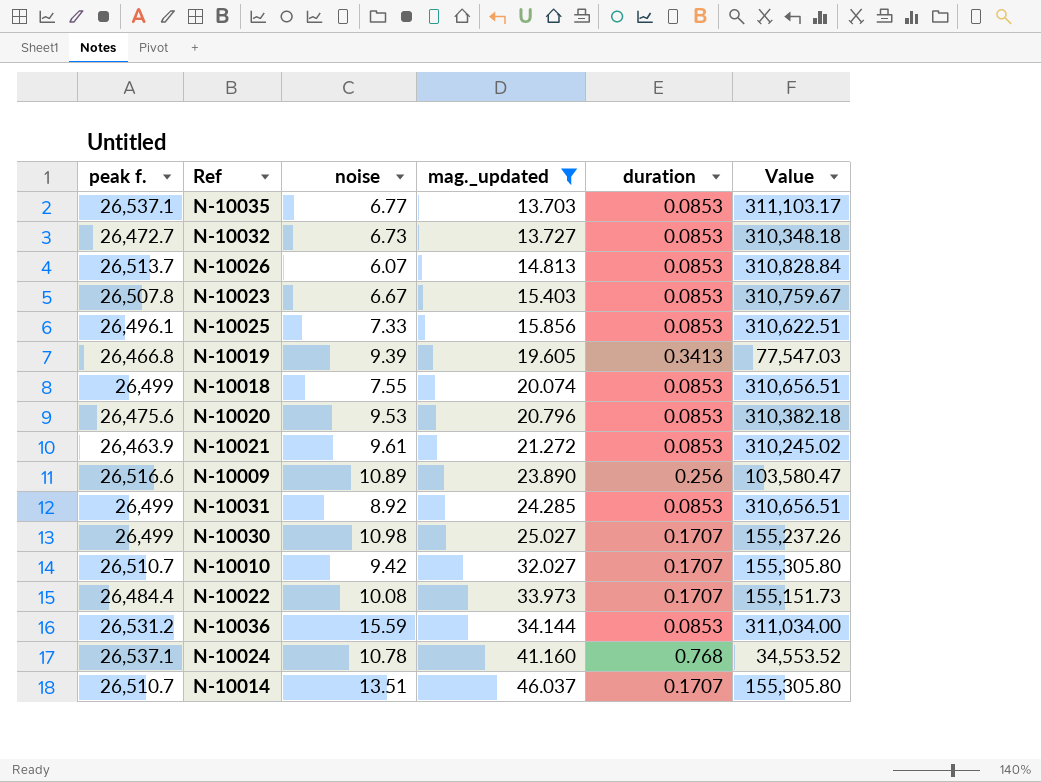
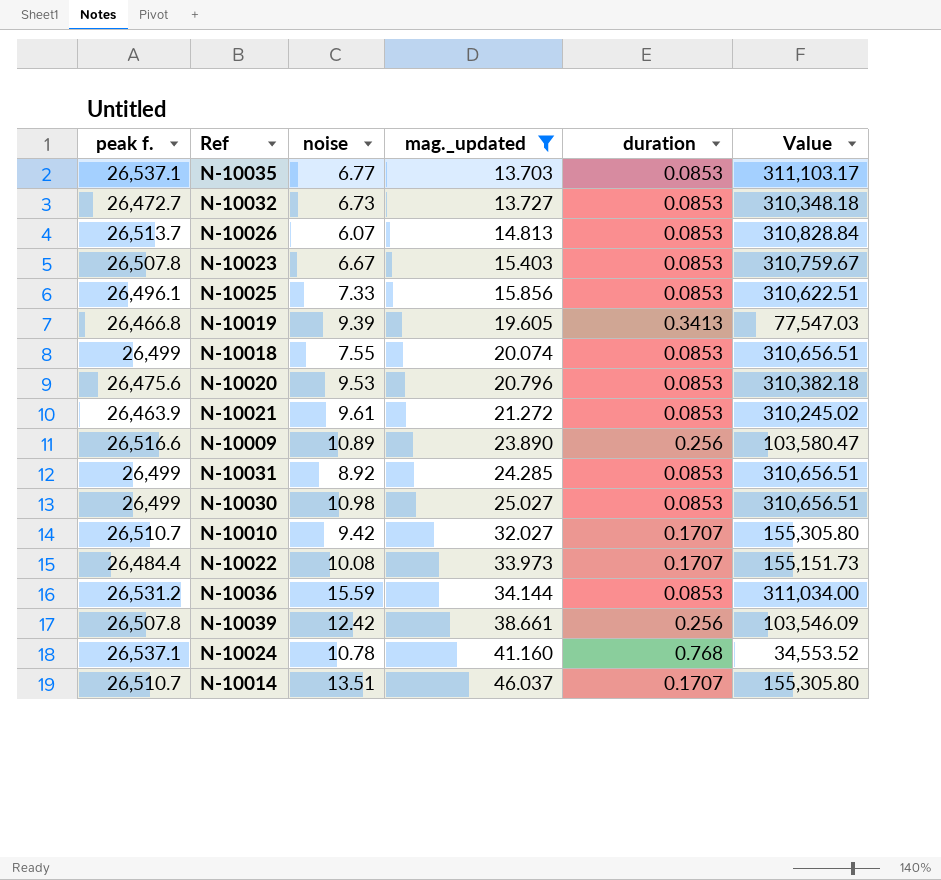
N-10030 | duration: 0.1707 -> 0.0853
N-10030 | Value: 155,237.26 -> 310,656.51
row N-10039: none -> 26,507.8 | 12.42 | 38.661 | 0.256 | 103,546.09

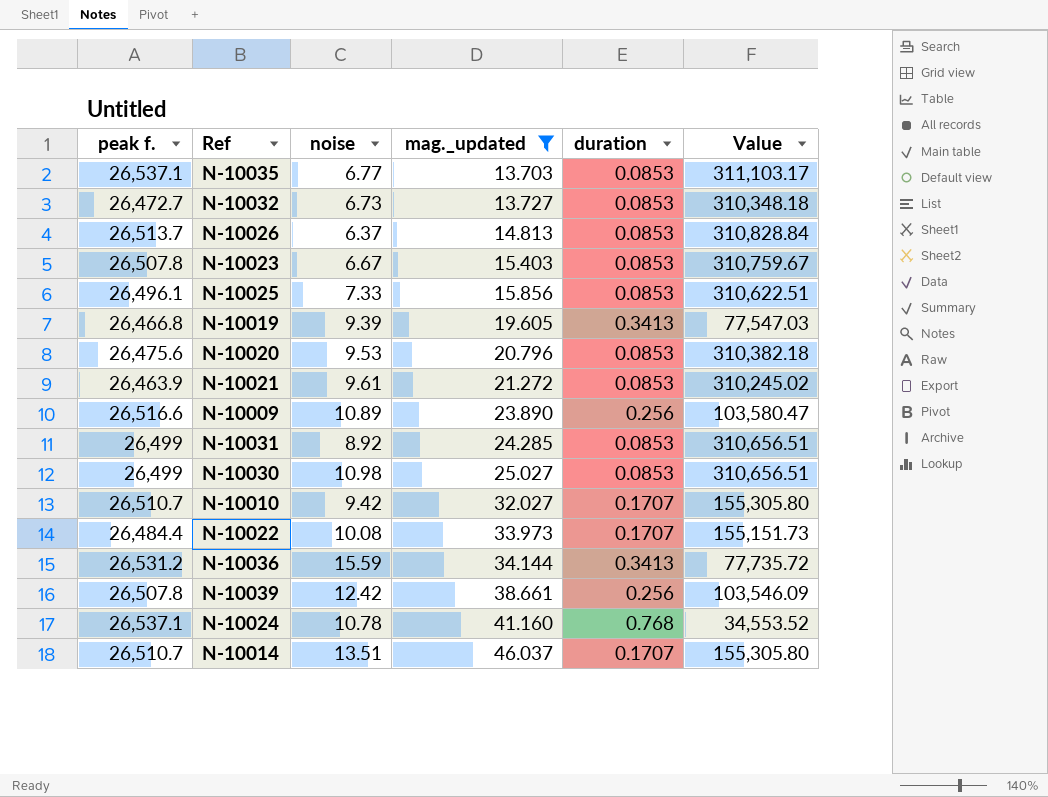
row N-10018: 26,499 | 7.55 | 20.074 | 0.0853 | 310,656.51 -> none
N-10026 | noise: 6.07 -> 6.37
N-10036 | duration: 0.0853 -> 0.3413
N-10036 | Value: 311,034.00 -> 77,735.72

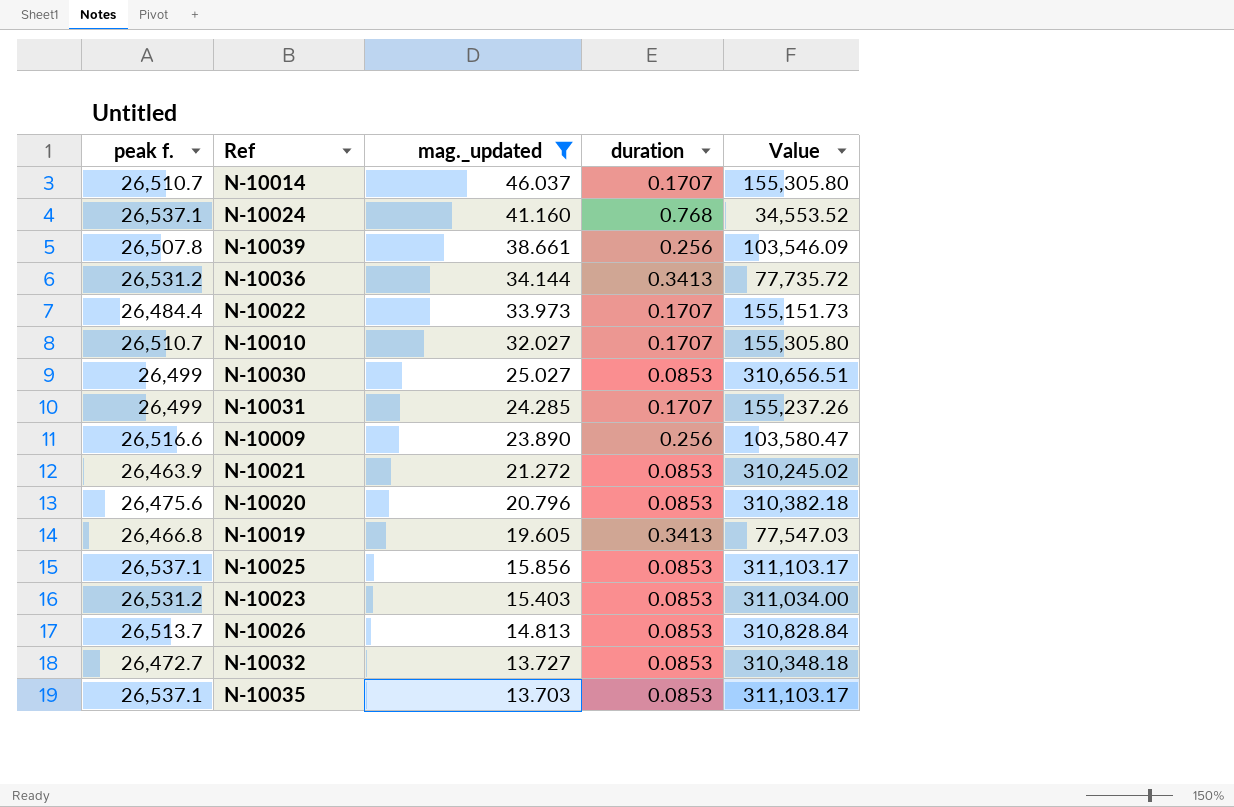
row order: mag._updated ascending -> mag._updated descending
column noise | position: 3 -> none
N-10031 | duration: 0.0853 -> 0.1707
N-10031 | Value: 310,656.51 -> 155,237.26
N-10025 | peak f.: 26,496.1 -> 26,537.1
N-10025 | Value: 310,622.51 -> 311,103.17
N-10023 | peak f.: 26,507.8 -> 26,531.2
N-10023 | Value: 310,759.67 -> 311,034.00

